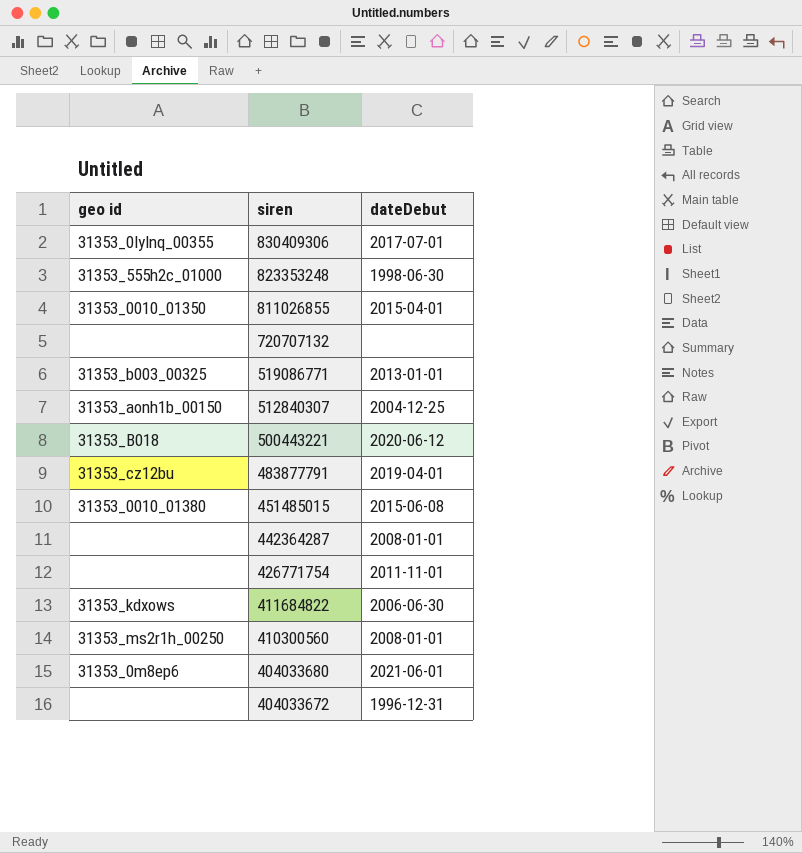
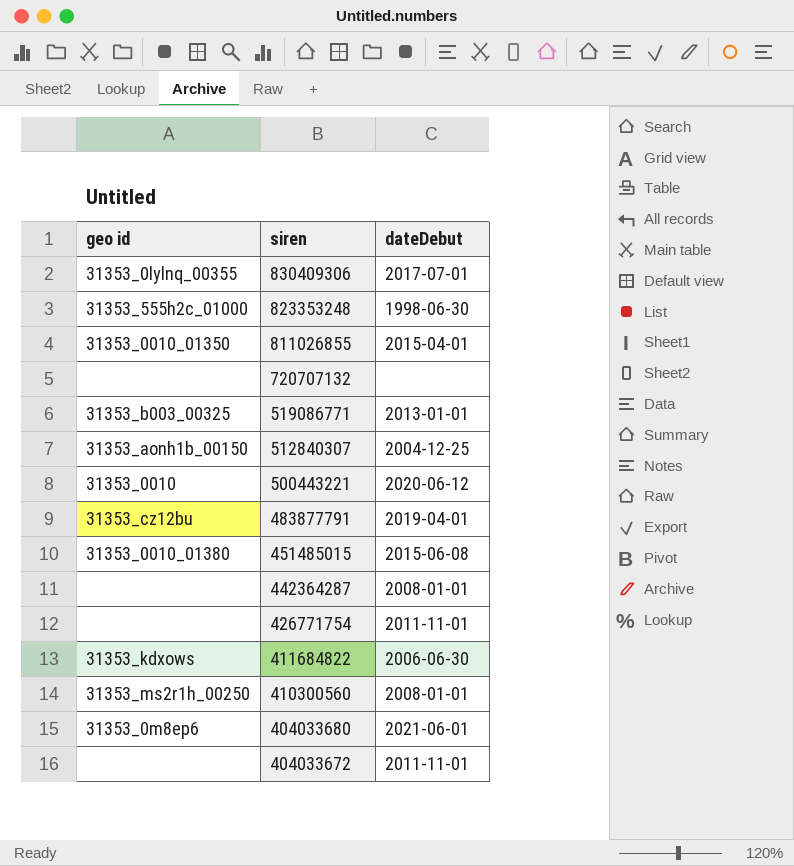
500443221 | geo id: 31353_B018 -> 31353_0010
404033672 | dateDebut: 1996-12-31 -> 2011-11-01

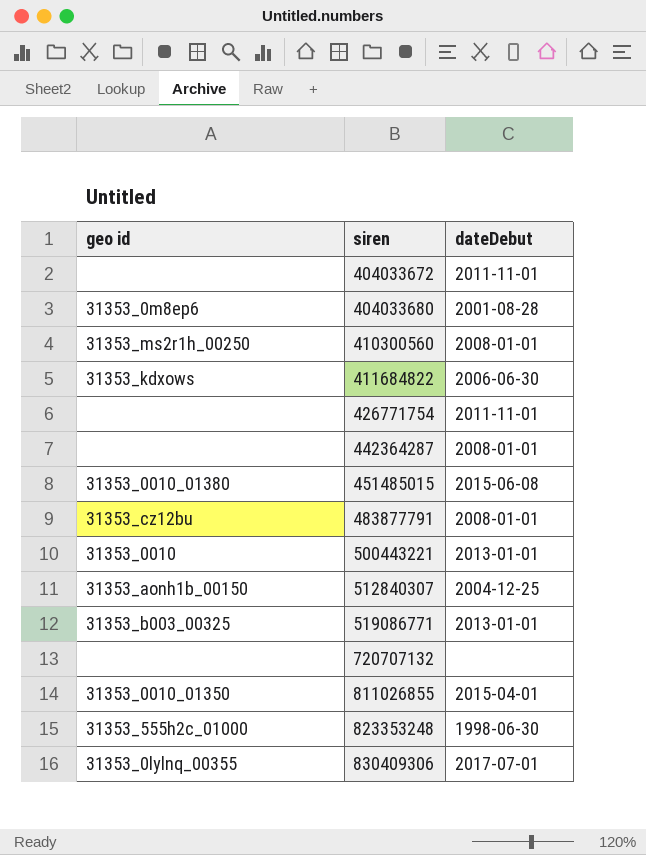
row order: siren descending -> siren ascending
404033680 | dateDebut: 2021-06-01 -> 2001-08-28
483877791 | dateDebut: 2019-04-01 -> 2008-01-01
500443221 | dateDebut: 2020-06-12 -> 2013-01-01

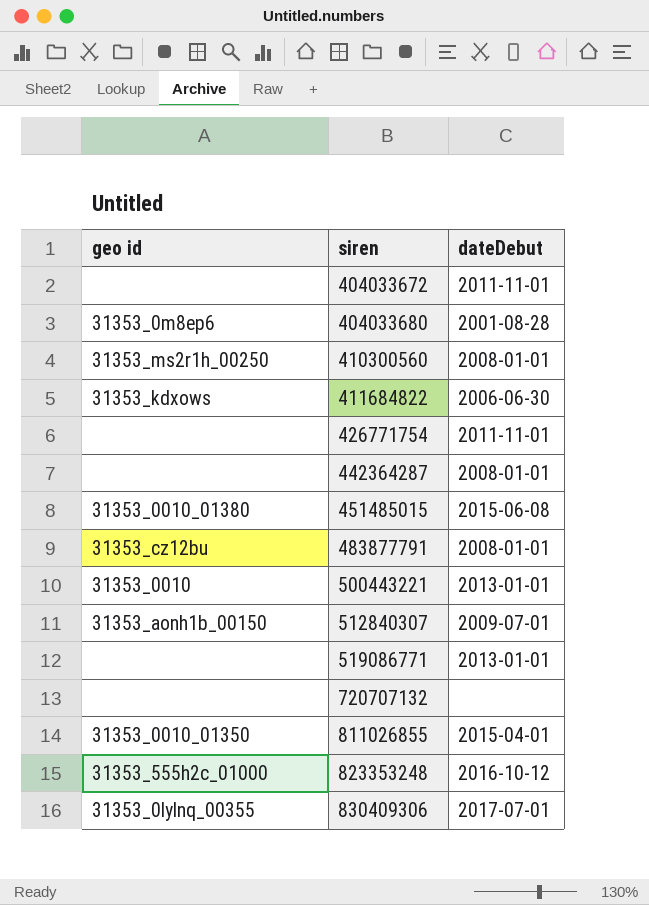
512840307 | dateDebut: 2004-12-25 -> 2009-07-01
519086771 | geo id: 31353_b003_00325 -> none
823353248 | dateDebut: 1998-06-30 -> 2016-10-12

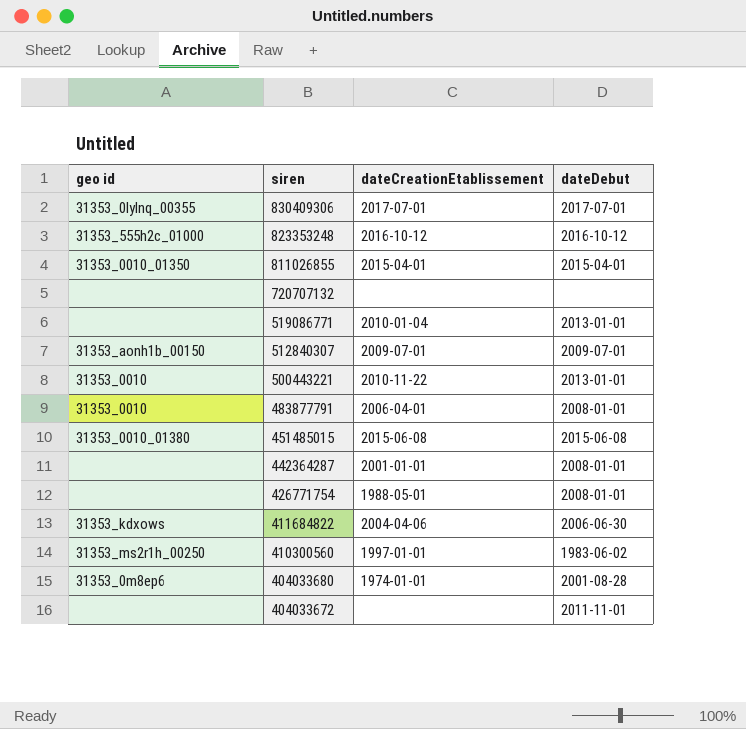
row order: siren ascending -> siren descending
column dateCreationEtablissement | position: none -> 3
483877791 | geo id: 31353_cz12bu -> 31353_0010
426771754 | dateDebut: 2011-11-01 -> 2008-01-01
410300560 | dateDebut: 2008-01-01 -> 1983-06-02

